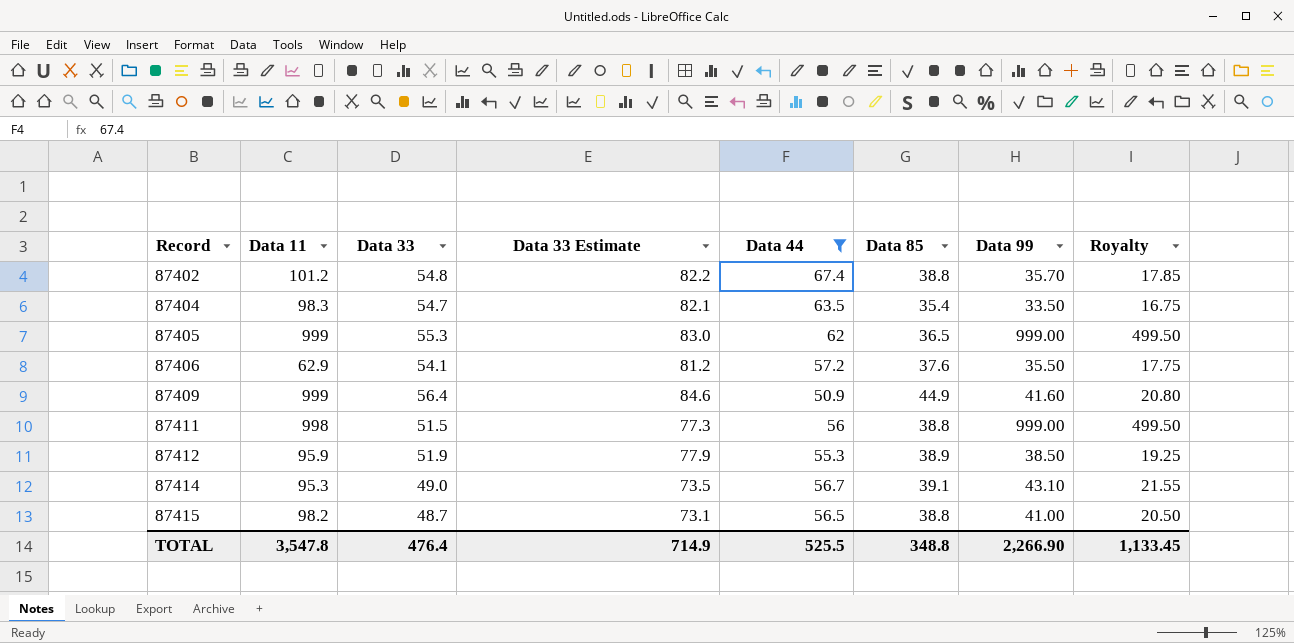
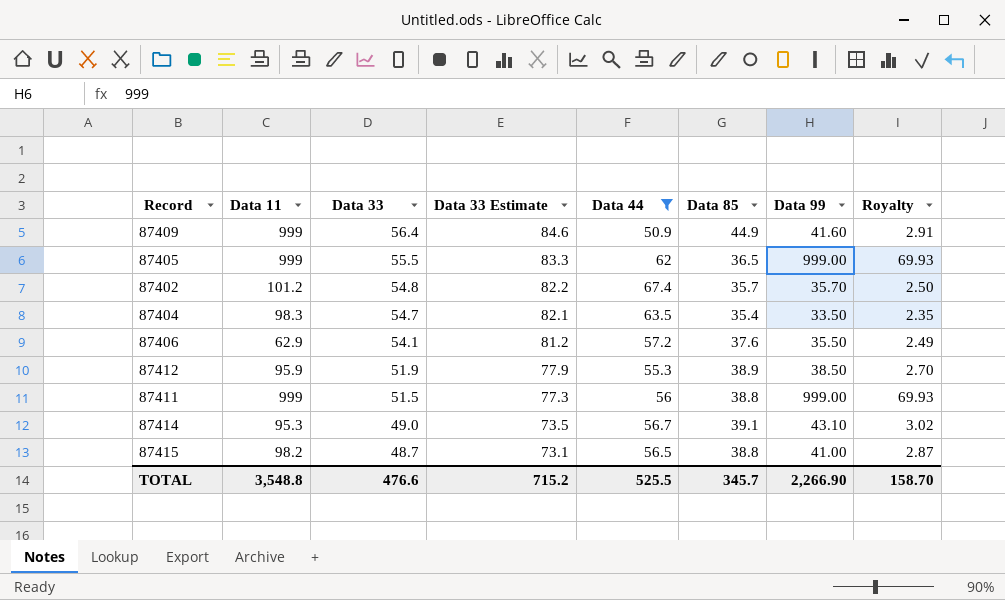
row order: Record ascending -> Data 33 descending
column Royalty | formula: [Data 99] * 0.5 -> [Data 99] * 0.07
87405 | Data 33: 55.3 -> 55.5
87405 | Data 33 Estimate: 83.0 -> 83.3
87402 | Data 85: 38.8 -> 35.7
87411 | Data 11: 998 -> 999
TOTAL | Data 11: 3,547.8 -> 3,548.8
TOTAL | Data 33: 476.4 -> 476.6
TOTAL | Data 33 Estimate: 714.9 -> 715.2
TOTAL | Data 85: 348.8 -> 345.7
TOTAL | Royalty: 1,133.45 -> 158.70

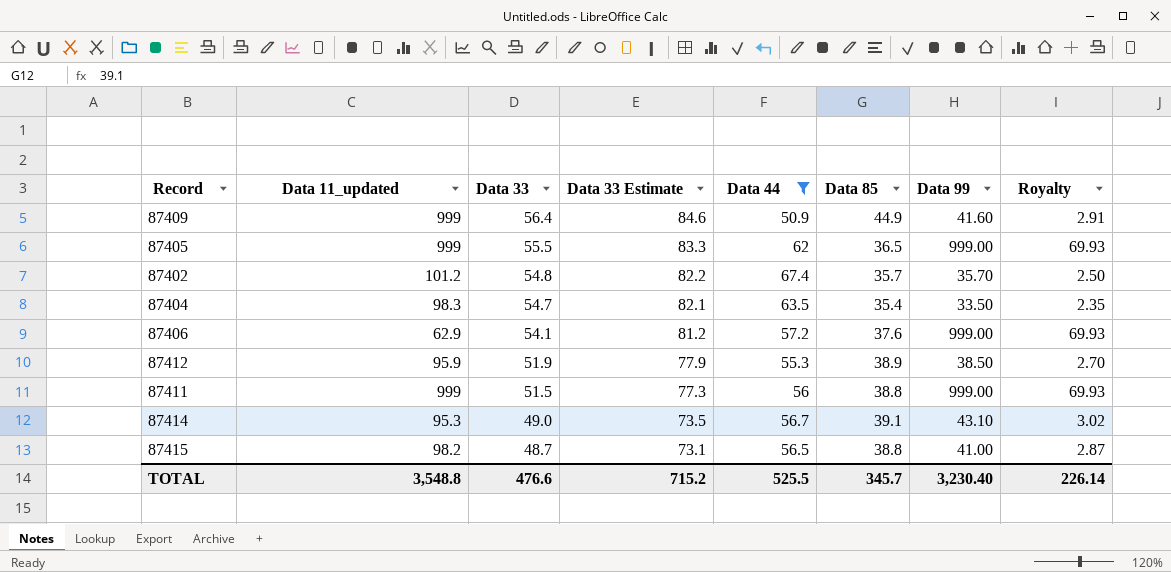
column name: Data 11 -> Data 11_updated
87406 | Data 99: 35.50 -> 999.00
87406 | Royalty: 2.49 -> 69.93
TOTAL | Data 99: 2,266.90 -> 3,230.40
TOTAL | Royalty: 158.70 -> 226.14

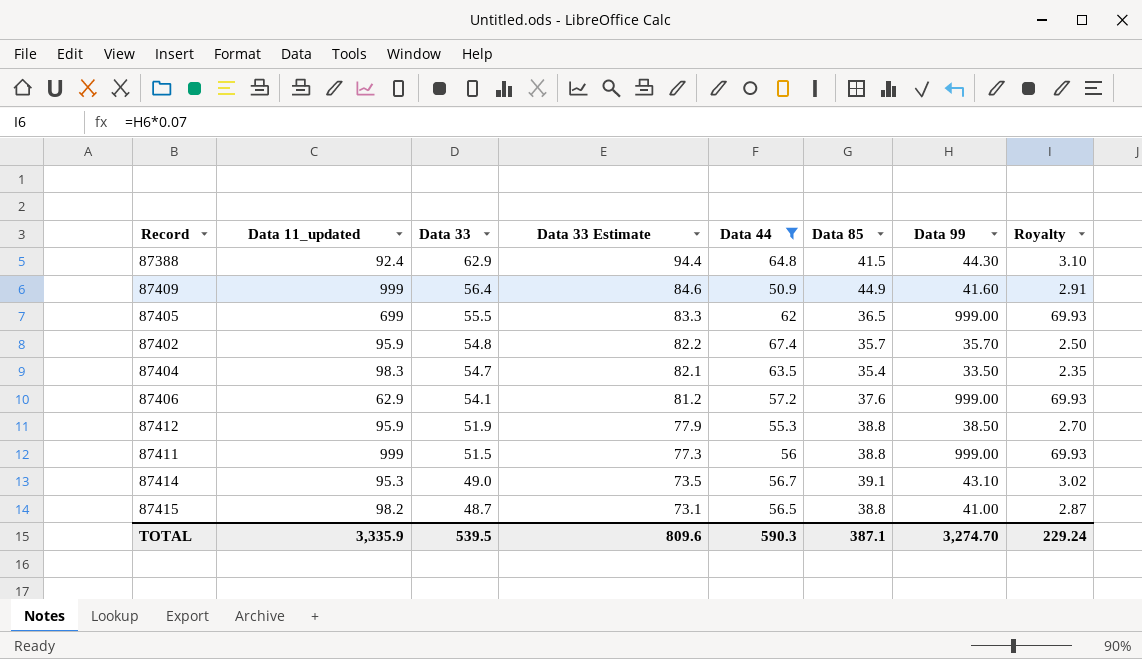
row 87388: none -> 92.4 | 62.9 | 94.4 | 64.8 | 41.5 | 44.30 | 3.10
87405 | Data 11_updated: 999 -> 699
87402 | Data 11_updated: 101.2 -> 95.9
87412 | Data 85: 38.9 -> 38.8
TOTAL | Data 11_updated: 3,548.8 -> 3,335.9
TOTAL | Data 33: 476.6 -> 539.5
TOTAL | Data 33 Estimate: 715.2 -> 809.6
TOTAL | Data 44: 525.5 -> 590.3
TOTAL | Data 85: 345.7 -> 387.1
TOTAL | Data 99: 3,230.40 -> 3,274.70
TOTAL | Royalty: 226.14 -> 229.24

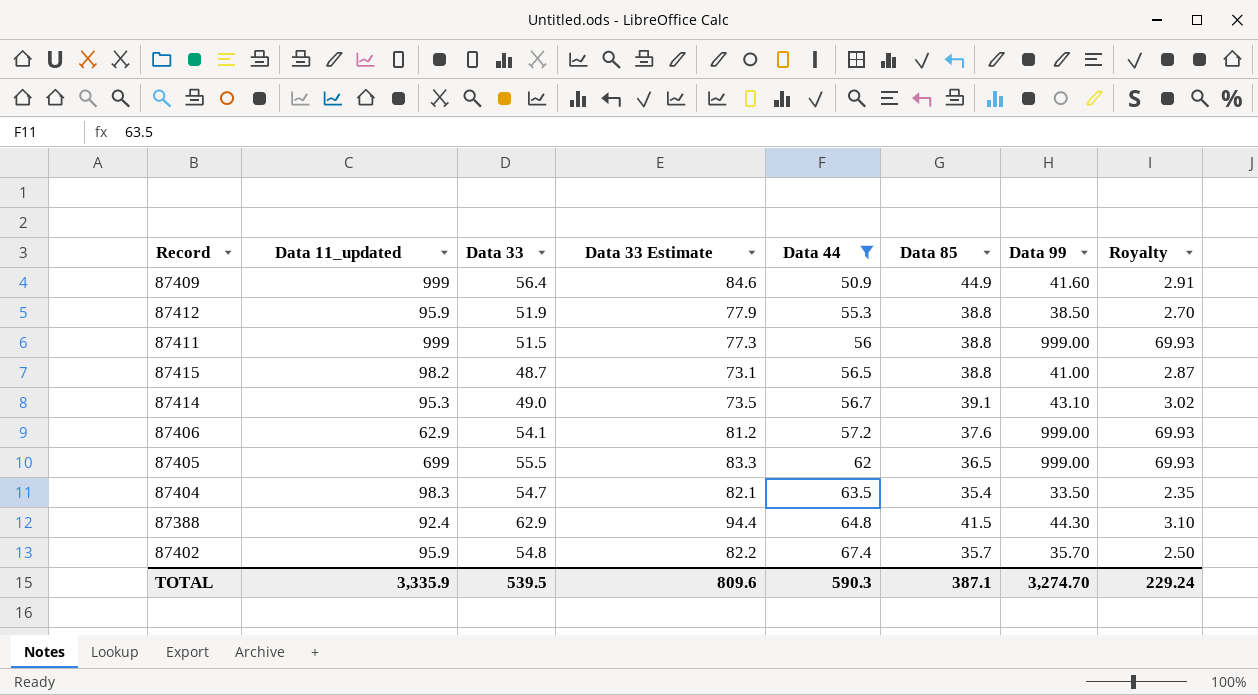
row order: Data 33 descending -> Data 44 ascending

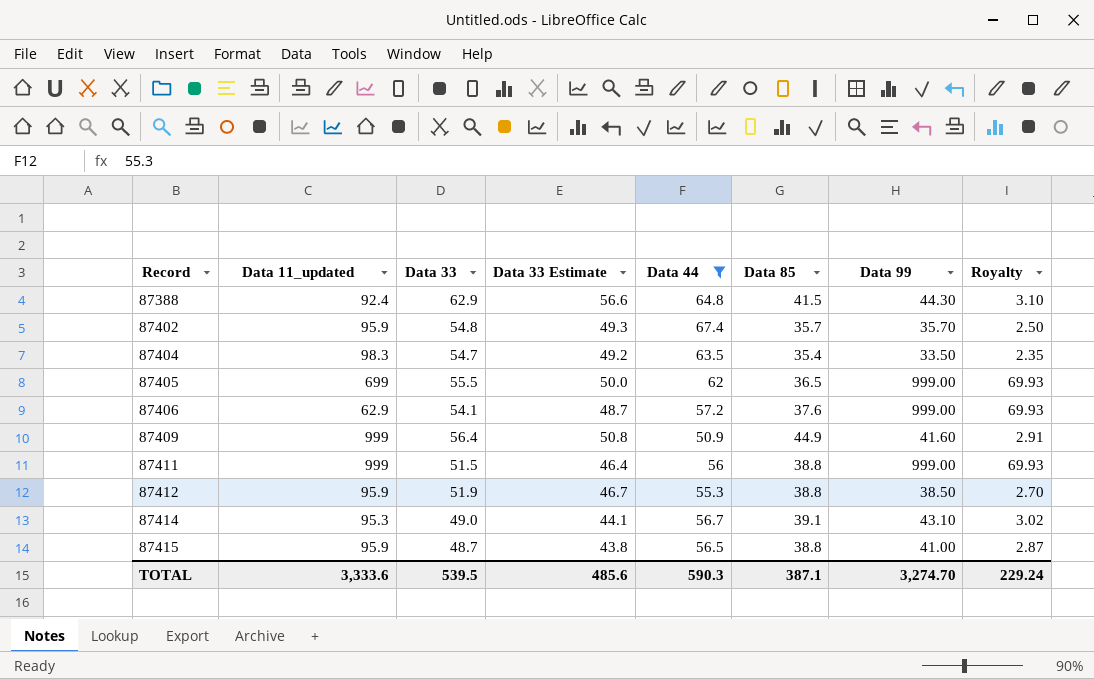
row order: Data 44 ascending -> Record ascending
column Data 33 Estimate | formula: [Data 33] * 1.5 -> [Data 33] * 0.9
87415 | Data 11_updated: 98.2 -> 95.9
TOTAL | Data 11_updated: 3,335.9 -> 3,333.6
TOTAL | Data 33 Estimate: 809.6 -> 485.6

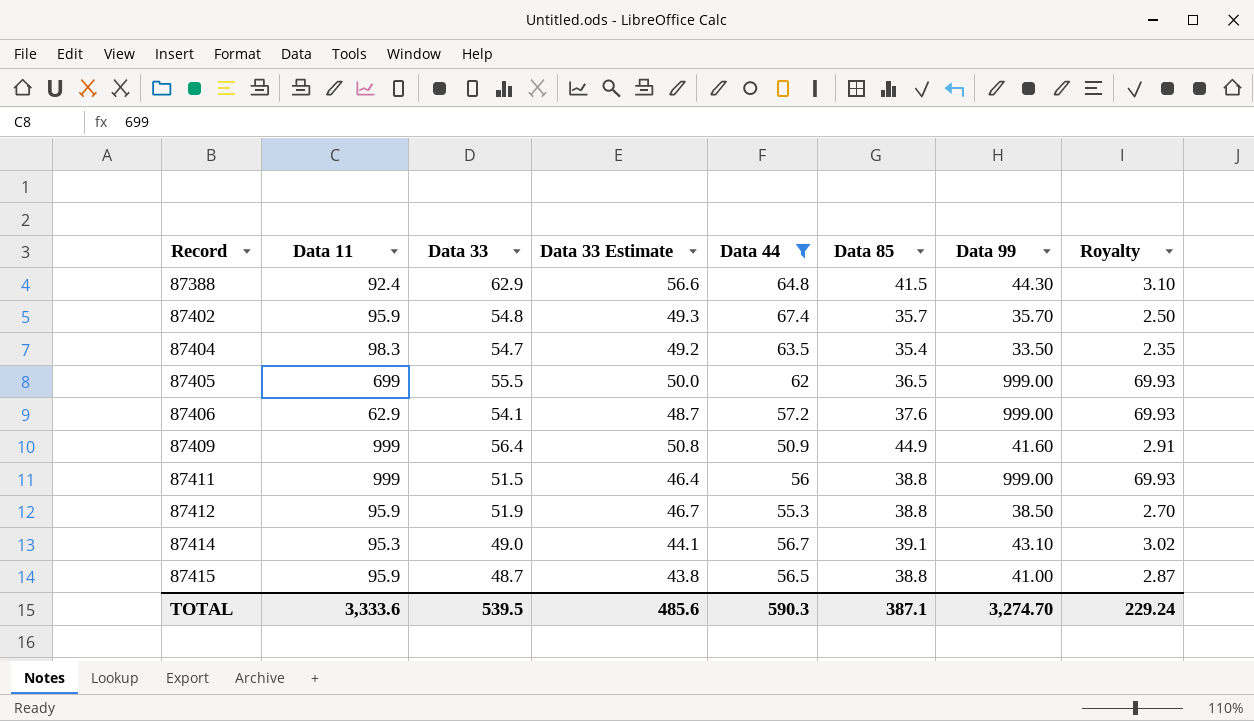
column name: Data 11_updated -> Data 11

